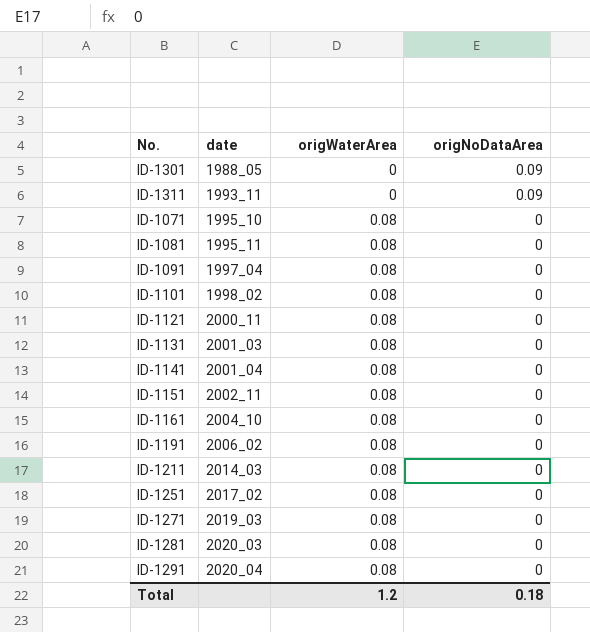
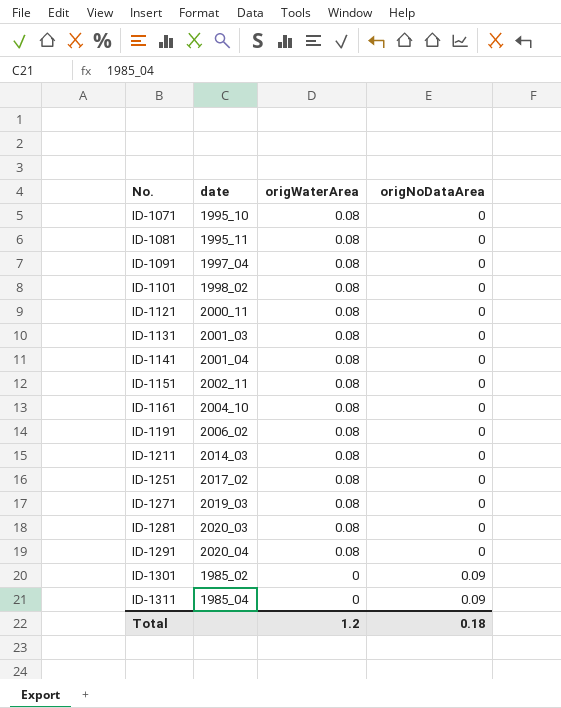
row order: date ascending -> No. ascending
ID-1301 | date: 1988_05 -> 1985_02
ID-1311 | date: 1993_11 -> 1985_04

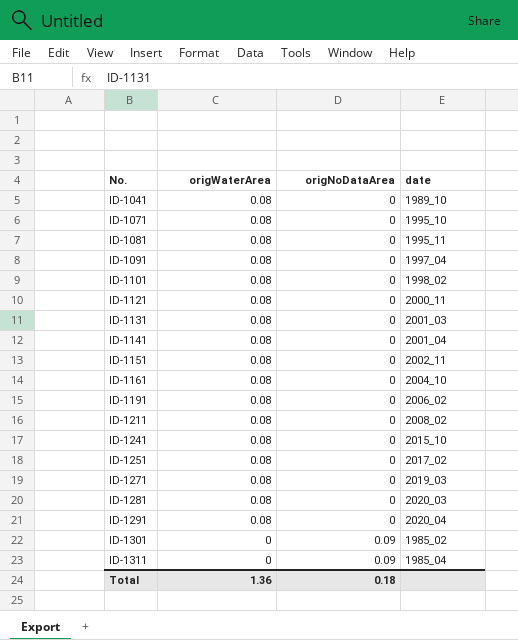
column date | position: 2 -> 4
row ID-1041: none -> 0.08 | 0 | 1989_10
ID-1211 | date: 2014_03 -> 2008_02
row ID-1241: none -> 0.08 | 0 | 2015_10
Total | origWaterArea: 1.2 -> 1.36

